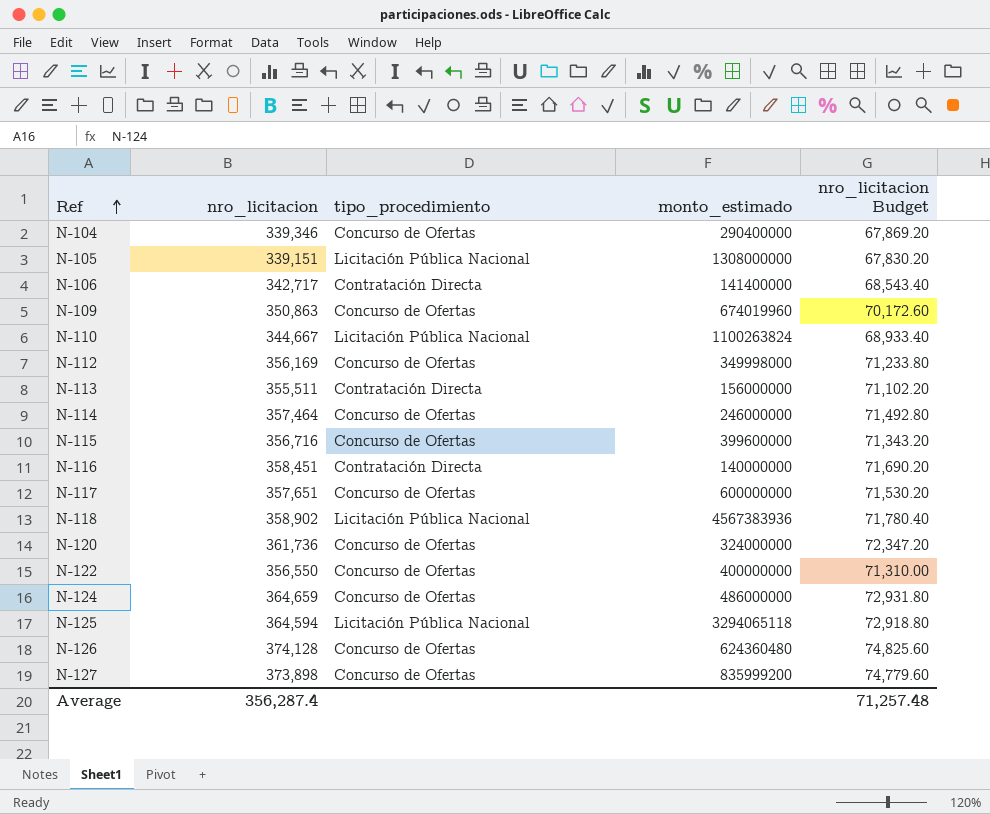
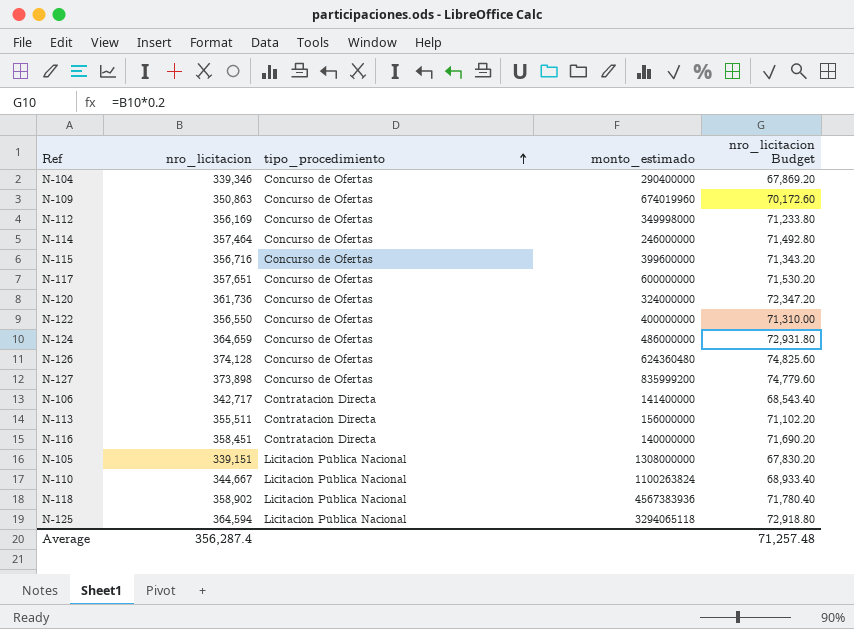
row order: Ref ascending -> tipo_procedimiento ascending

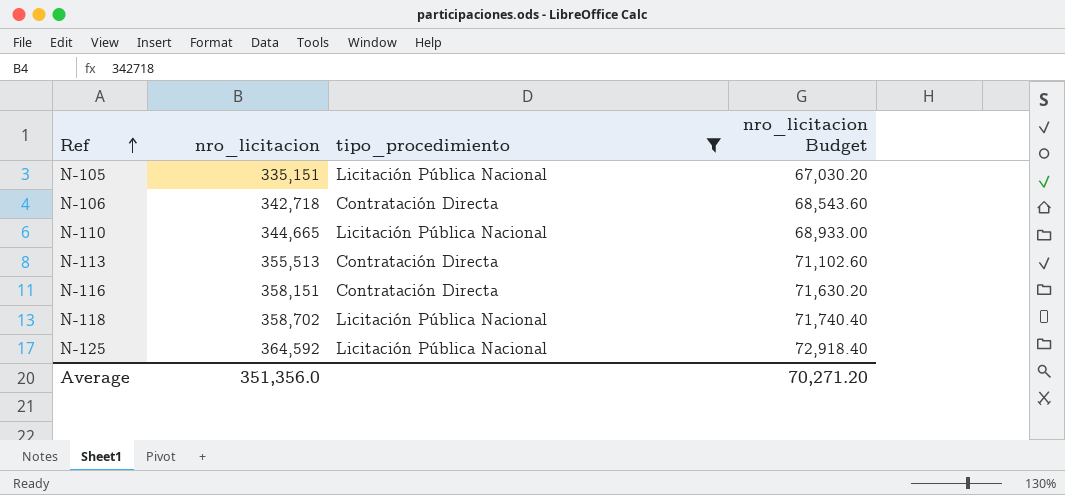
filter: none -> tipo_procedimiento != Concurso de Ofertas
row order: tipo_procedimiento ascending -> Ref ascending
column monto_estimado | position: 4 -> none
N-105 | nro_licitacion: 339,151 -> 335,151
N-105 | nro_licitacion Budget: 67,830.20 -> 67,030.20
N-106 | nro_licitacion: 342,717 -> 342,718
N-106 | nro_licitacion Budget: 68,543.40 -> 68,543.60
N-110 | nro_licitacion: 344,667 -> 344,665
N-110 | nro_licitacion Budget: 68,933.40 -> 68,933.00
N-113 | nro_licitacion: 355,511 -> 355,513
N-113 | nro_licitacion Budget: 71,102.20 -> 71,102.60
N-116 | nro_licitacion: 358,451 -> 358,151
N-116 | nro_licitacion Budget: 71,690.20 -> 71,630.20
N-118 | nro_licitacion: 358,902 -> 358,702
N-118 | nro_licitacion Budget: 71,780.40 -> 71,740.40
N-125 | nro_licitacion: 364,594 -> 364,592
N-125 | nro_licitacion Budget: 72,918.80 -> 72,918.40
Average | nro_licitacion: 356,287.4 -> 351,356.0
Average | nro_licitacion Budget: 71,257.48 -> 70,271.20

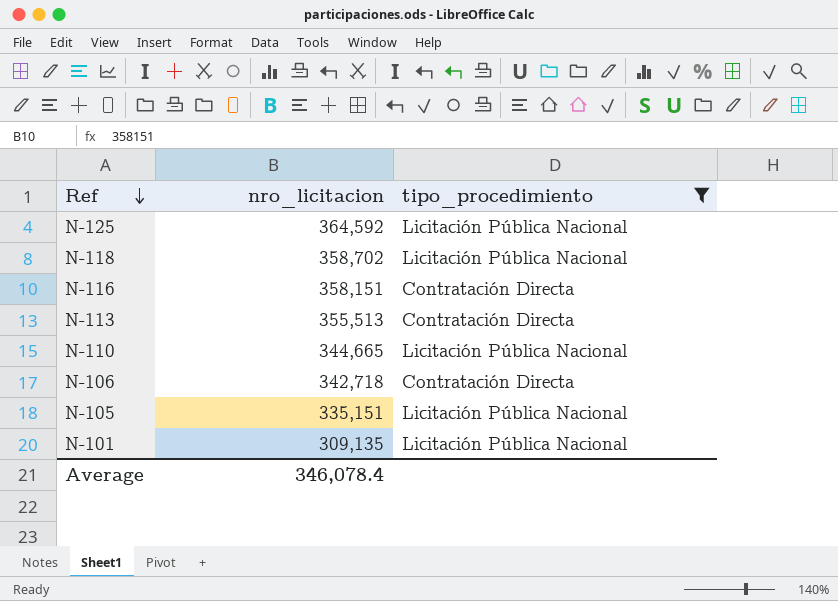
row order: Ref ascending -> Ref descending
column nro_licitacion Budget | formula: [nro_licitacion] * 0.2 -> none
row N-101: none -> 309,135 | Licitación Pública Nacional
Average | nro_licitacion: 351,356.0 -> 346,078.4

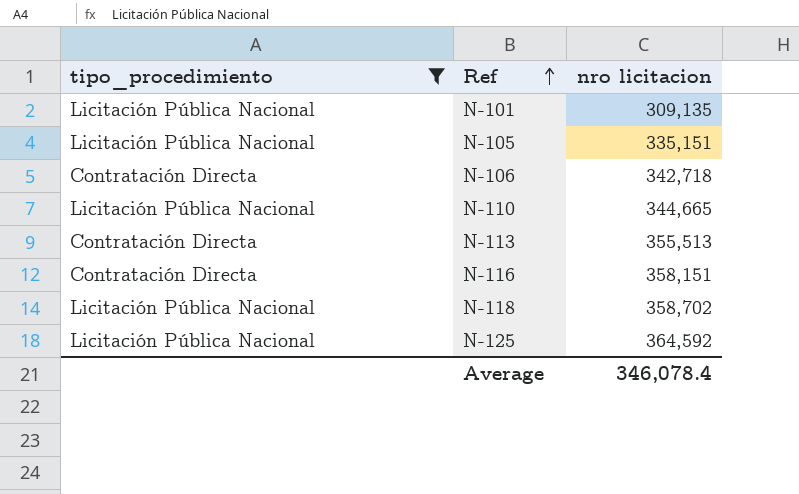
row order: Ref descending -> Ref ascending
column tipo_procedimiento | position: 3 -> 1
column name: nro_licitacion -> nro licitacion

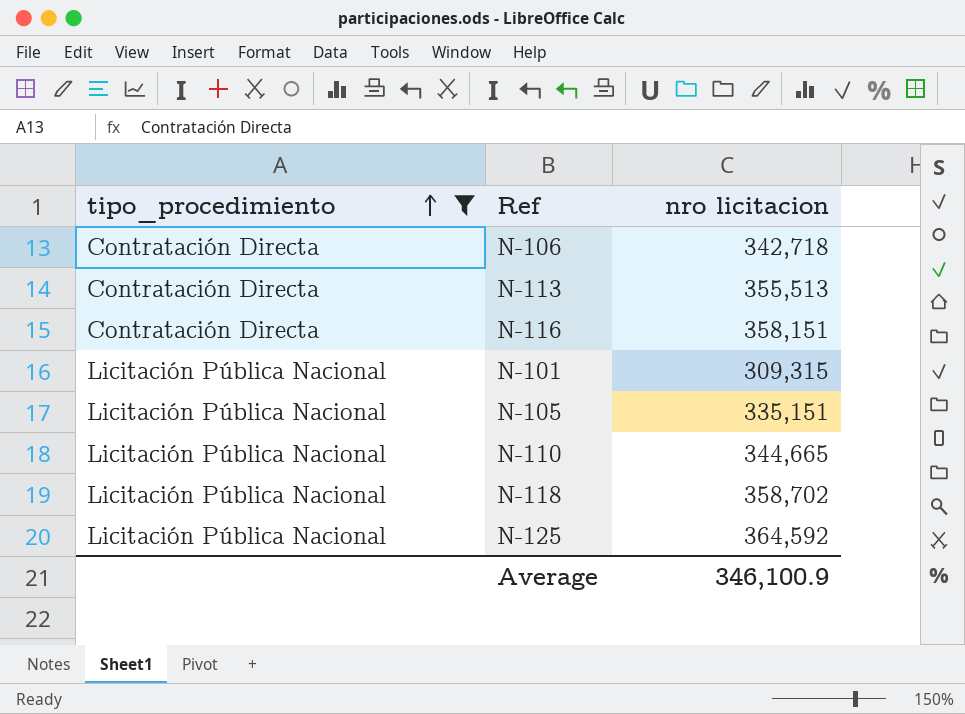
row order: Ref ascending -> tipo_procedimiento ascending
N-101 | nro licitacion: 309,135 -> 309,315
Average | nro licitacion: 346,078.4 -> 346,100.9

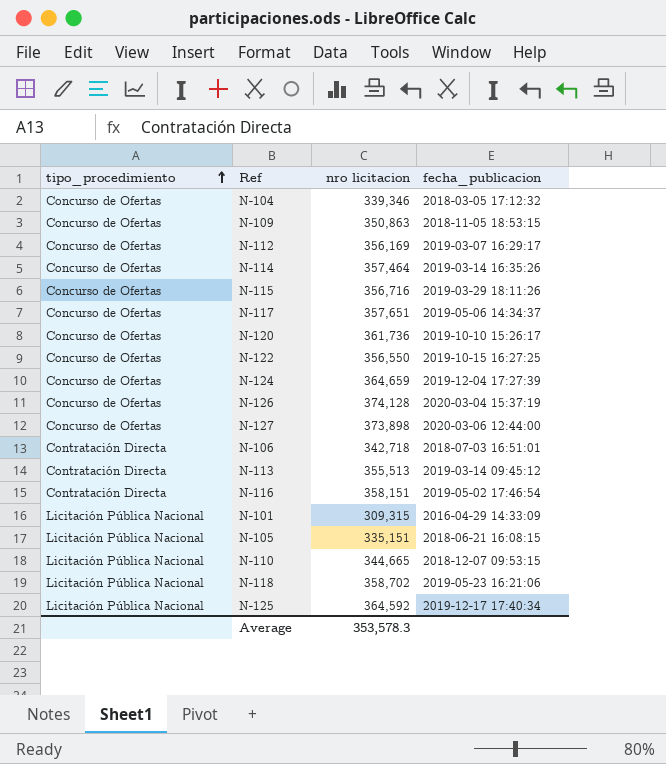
filter: tipo_procedimiento != Concurso de Ofertas -> none
column fecha_publicacion | position: none -> 4
Average | nro licitacion: 346,100.9 -> 353,578.3

